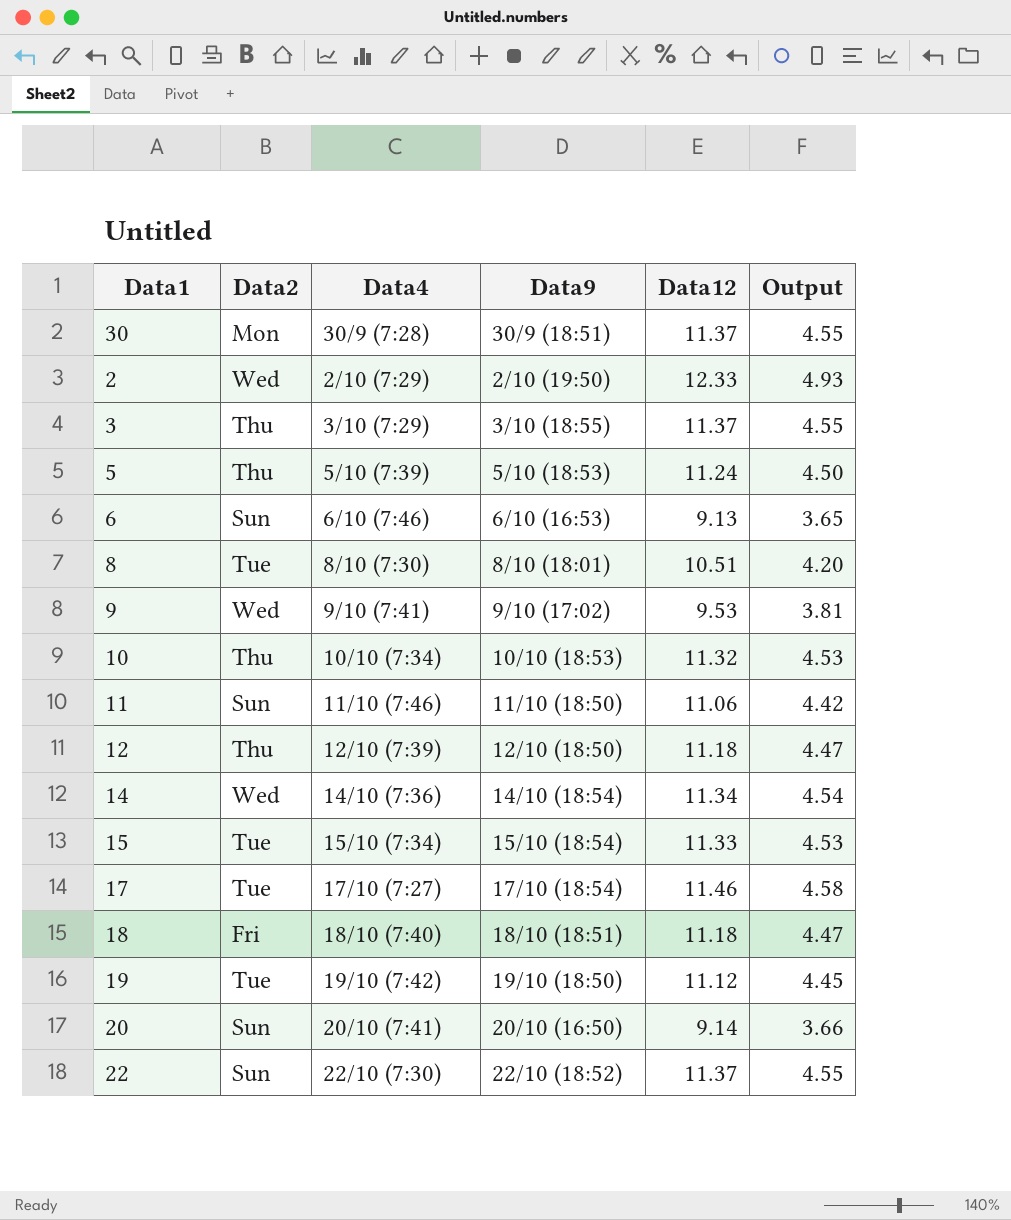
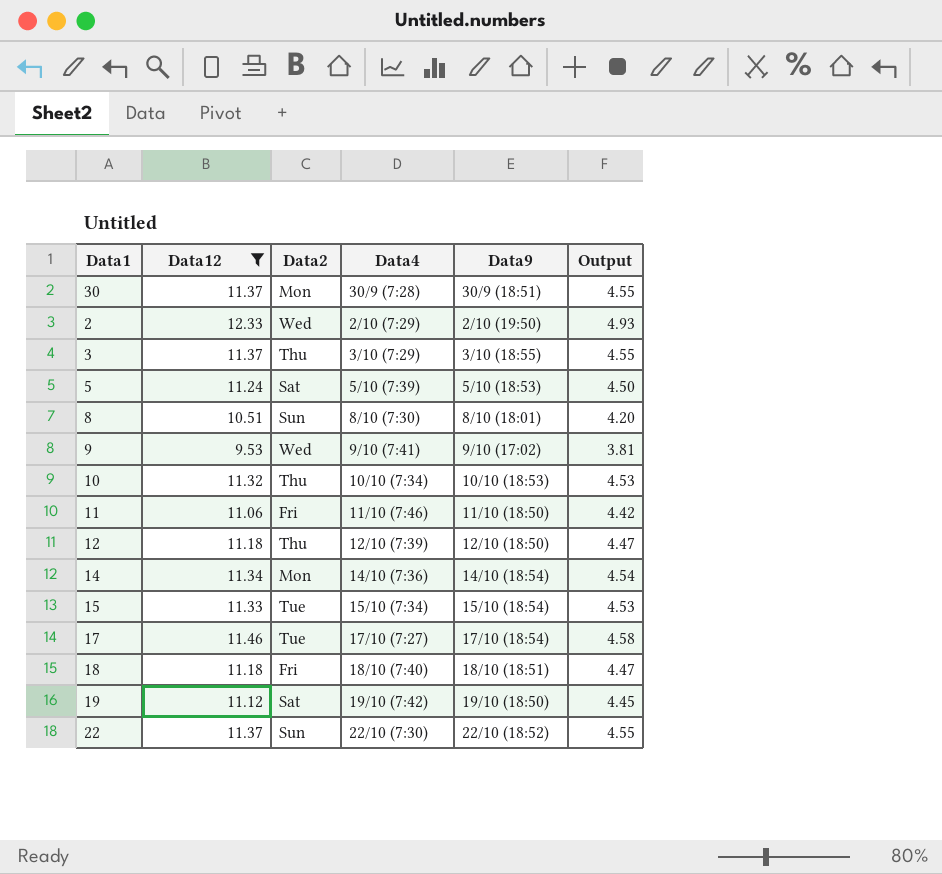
filter: none -> Data12 >= 9.53
column Data12 | position: 5 -> 2
5 | Data2: Thu -> Sat
8 | Data2: Tue -> Sun
11 | Data2: Sun -> Fri
14 | Data2: Wed -> Mon
19 | Data2: Tue -> Sat

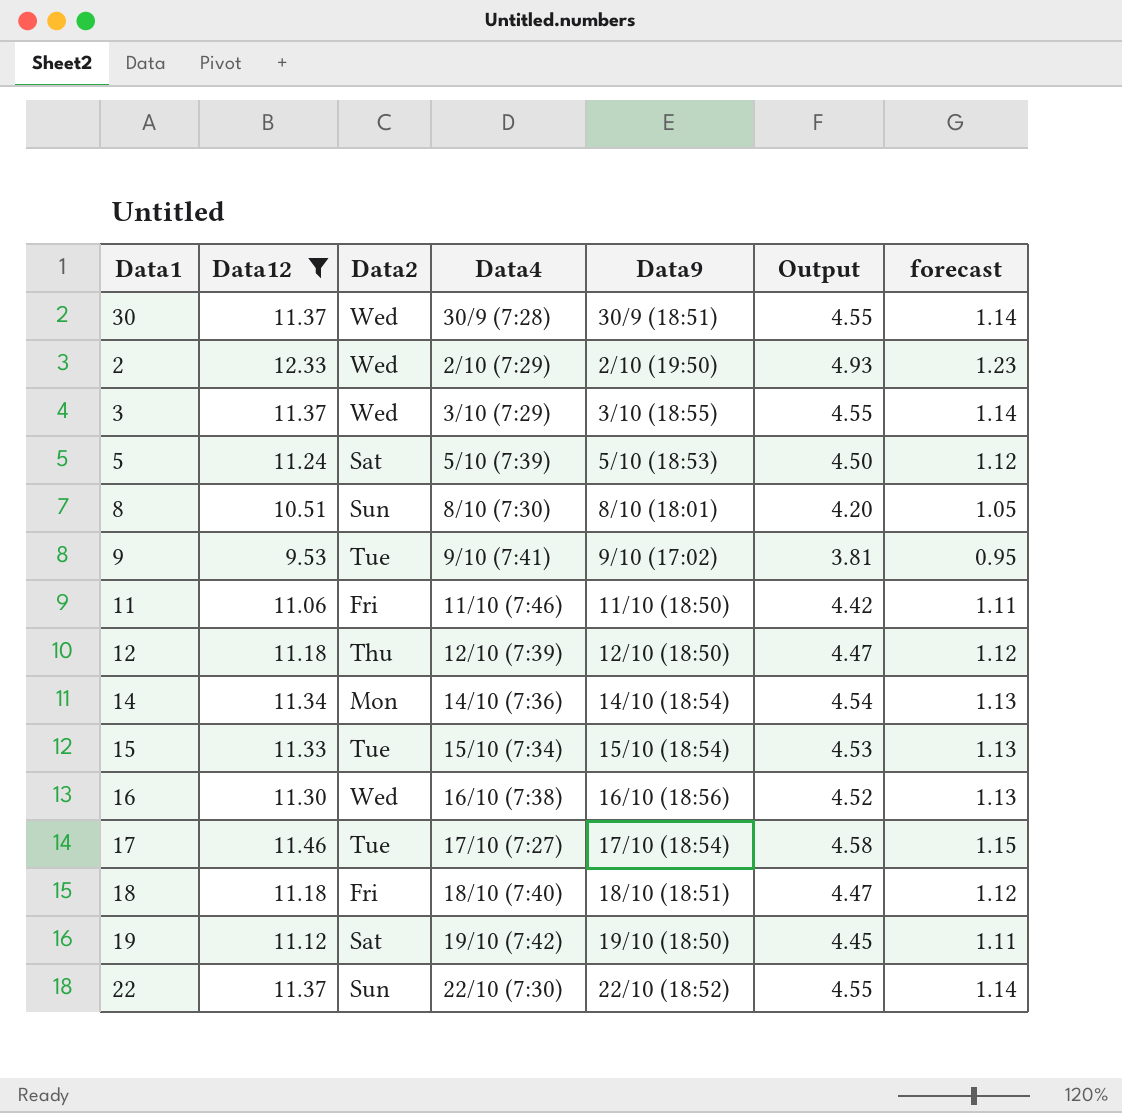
column forecast | formula: none -> [Data12] * 0.1
row 10: 11.32 | Thu | 10/10 (7:34) | 10/10 (18:53) | 4.53 -> none
30 | Data2: Mon -> Wed
3 | Data2: Thu -> Wed
9 | Data2: Wed -> Tue
row 16: none -> 11.30 | Wed | 16/10 (7:38) | 16/10 (18:56) | 4.52 | 1.13

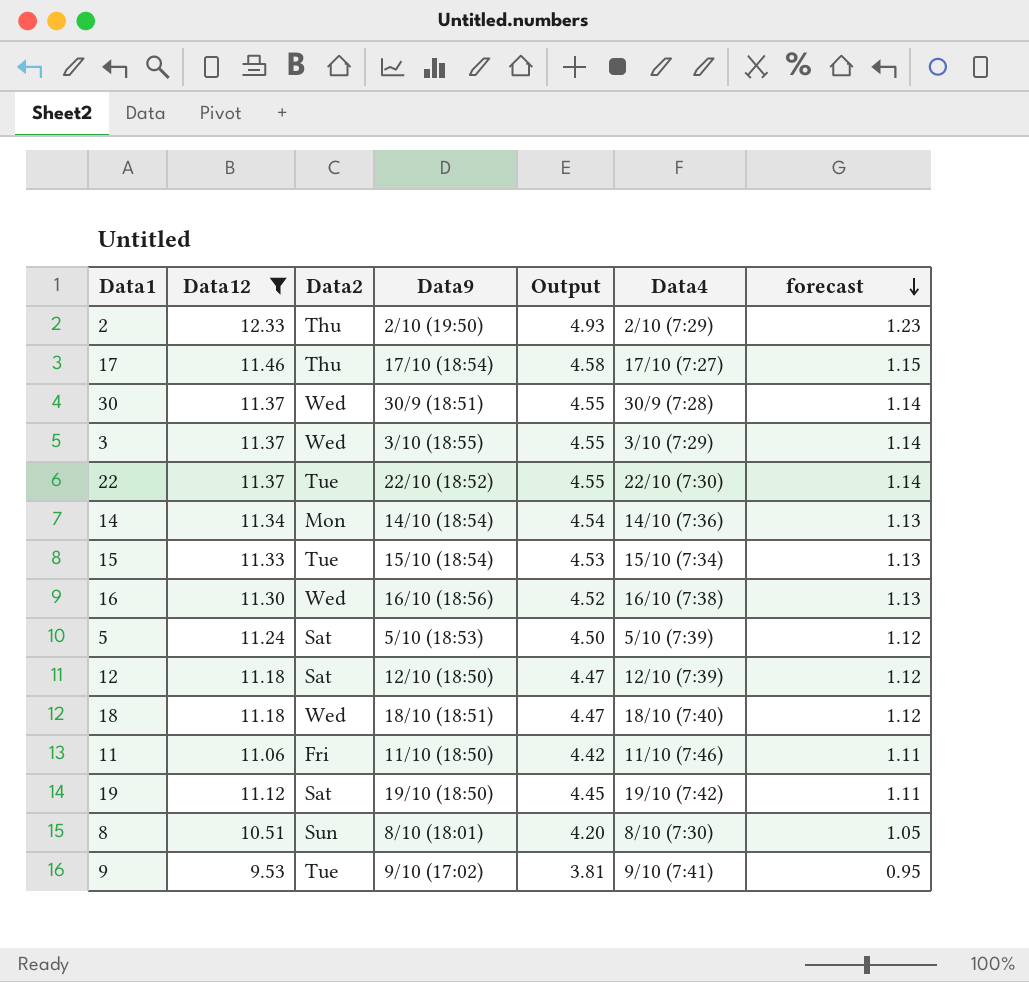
row order: none -> forecast descending
column Data4 | position: 4 -> 6
2 | Data2: Wed -> Thu
17 | Data2: Tue -> Thu
22 | Data2: Sun -> Tue
12 | Data2: Thu -> Sat
18 | Data2: Fri -> Wed

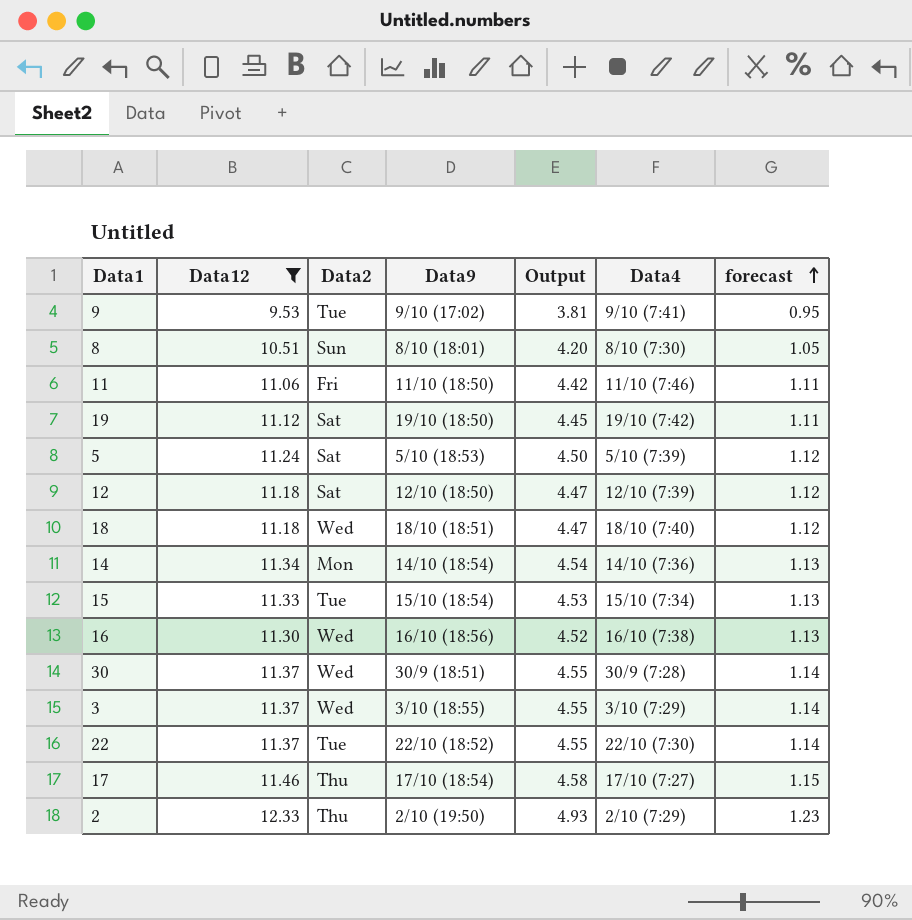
row order: forecast descending -> forecast ascending

